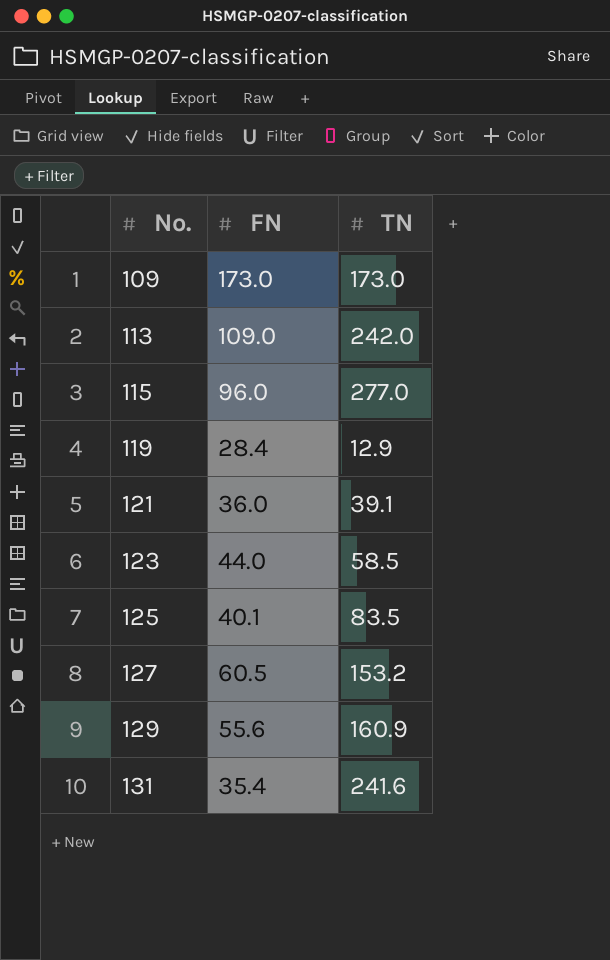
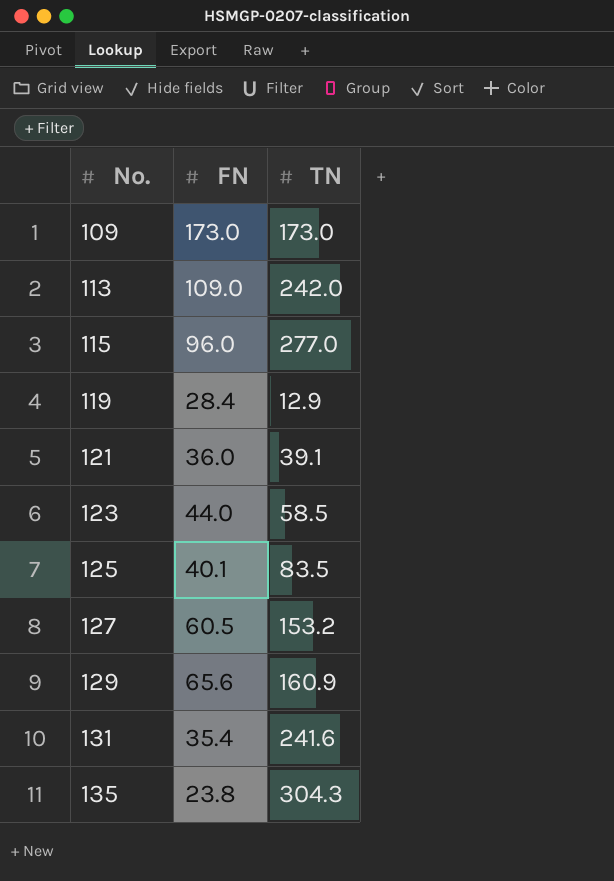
129 | FN: 55.6 -> 65.6
row 135: none -> 23.8 | 304.3

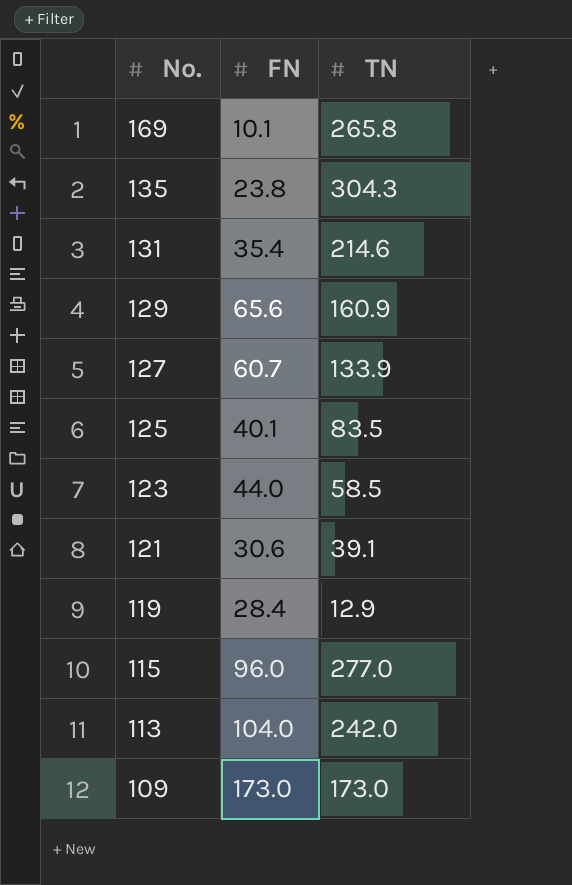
row order: No. ascending -> No. descending
row 169: none -> 10.1 | 265.8
131 | TN: 241.6 -> 214.6
127 | FN: 60.5 -> 60.7
127 | TN: 153.2 -> 133.9
121 | FN: 36.0 -> 30.6
113 | FN: 109.0 -> 104.0

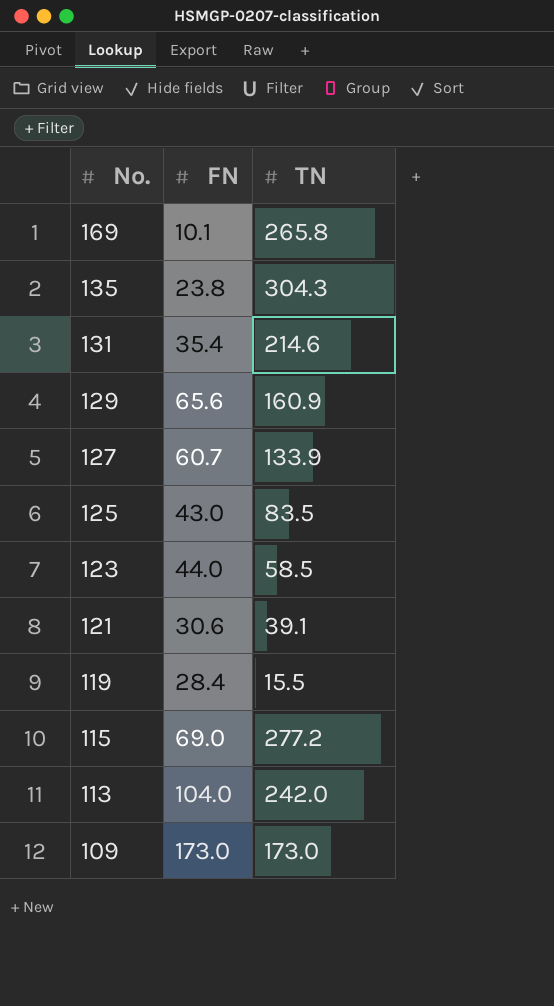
125 | FN: 40.1 -> 43.0
119 | TN: 12.9 -> 15.5
115 | FN: 96.0 -> 69.0
115 | TN: 277.0 -> 277.2

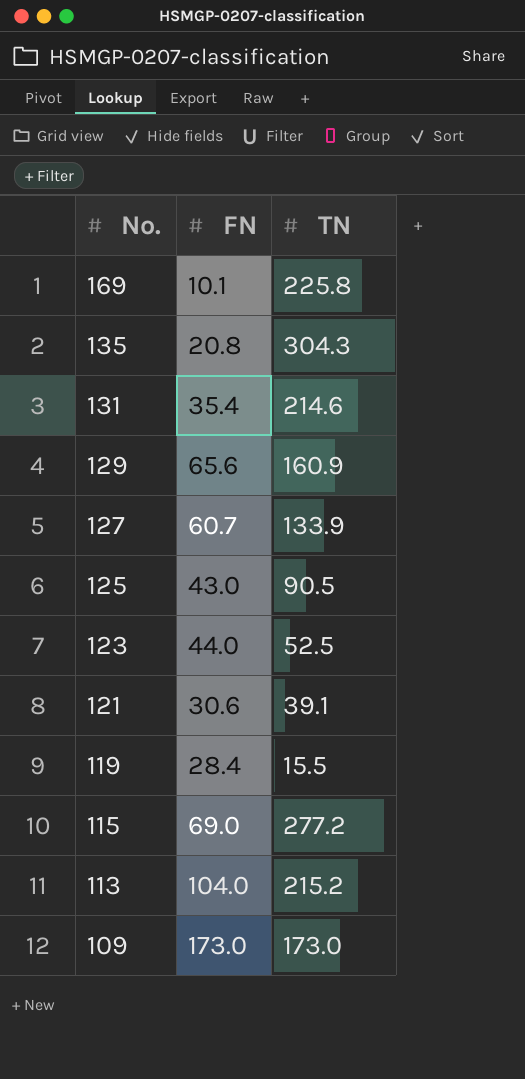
169 | TN: 265.8 -> 225.8
135 | FN: 23.8 -> 20.8
125 | TN: 83.5 -> 90.5
123 | TN: 58.5 -> 52.5
113 | TN: 242.0 -> 215.2

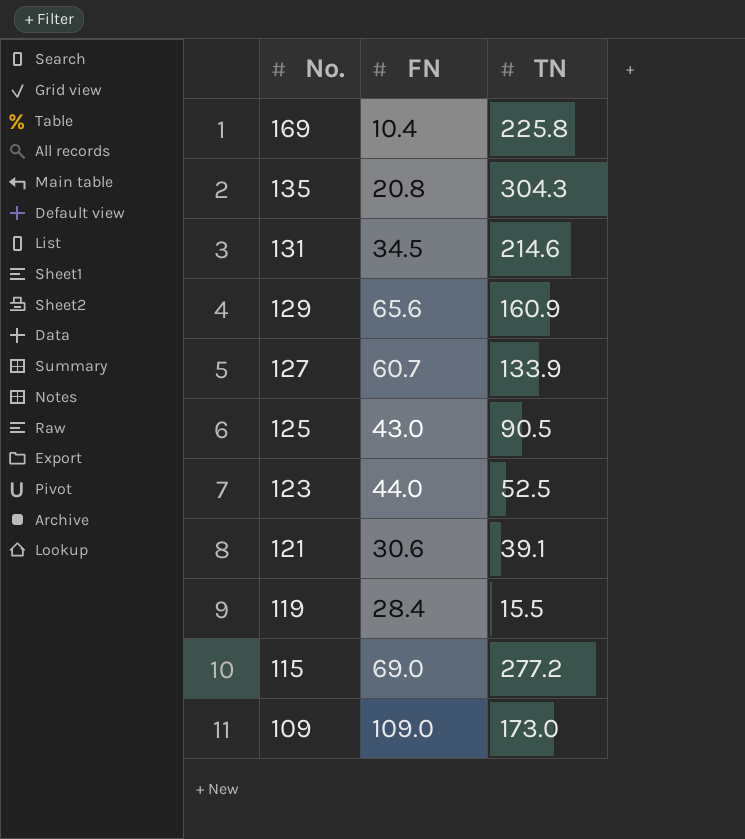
row 113: 104.0 | 215.2 -> none
169 | FN: 10.1 -> 10.4
131 | FN: 35.4 -> 34.5
109 | FN: 173.0 -> 109.0

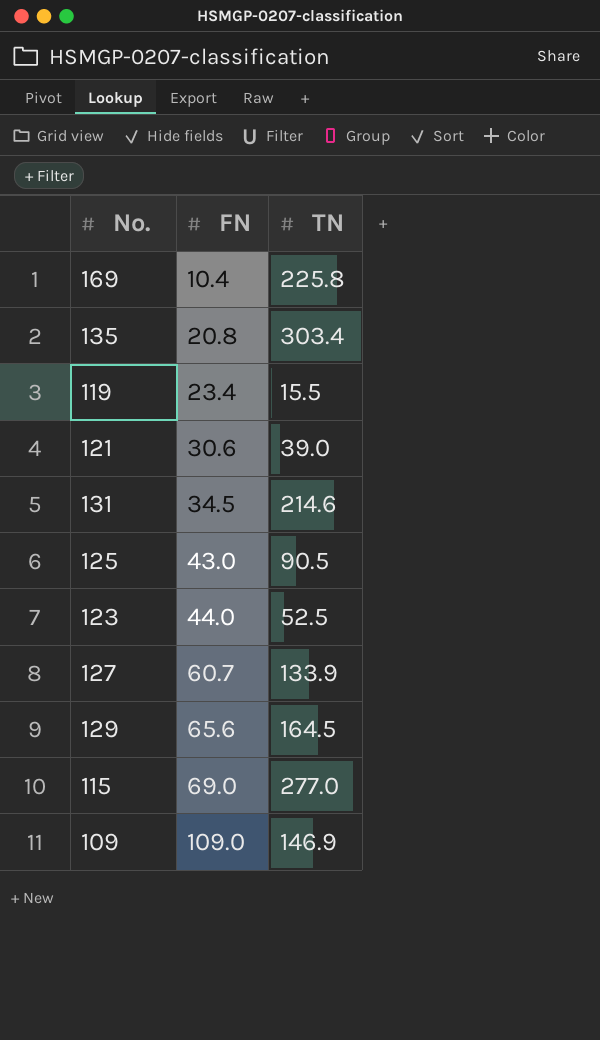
row order: No. descending -> FN ascending
135 | TN: 304.3 -> 303.4
119 | FN: 28.4 -> 23.4
121 | TN: 39.1 -> 39.0
129 | TN: 160.9 -> 164.5
115 | TN: 277.2 -> 277.0
109 | TN: 173.0 -> 146.9

